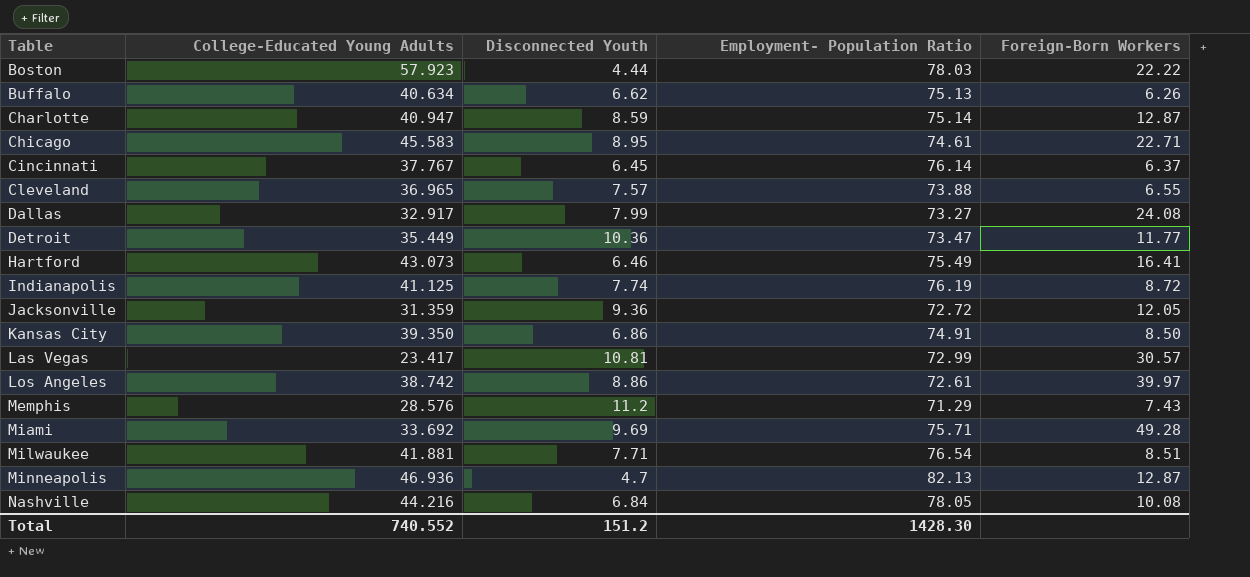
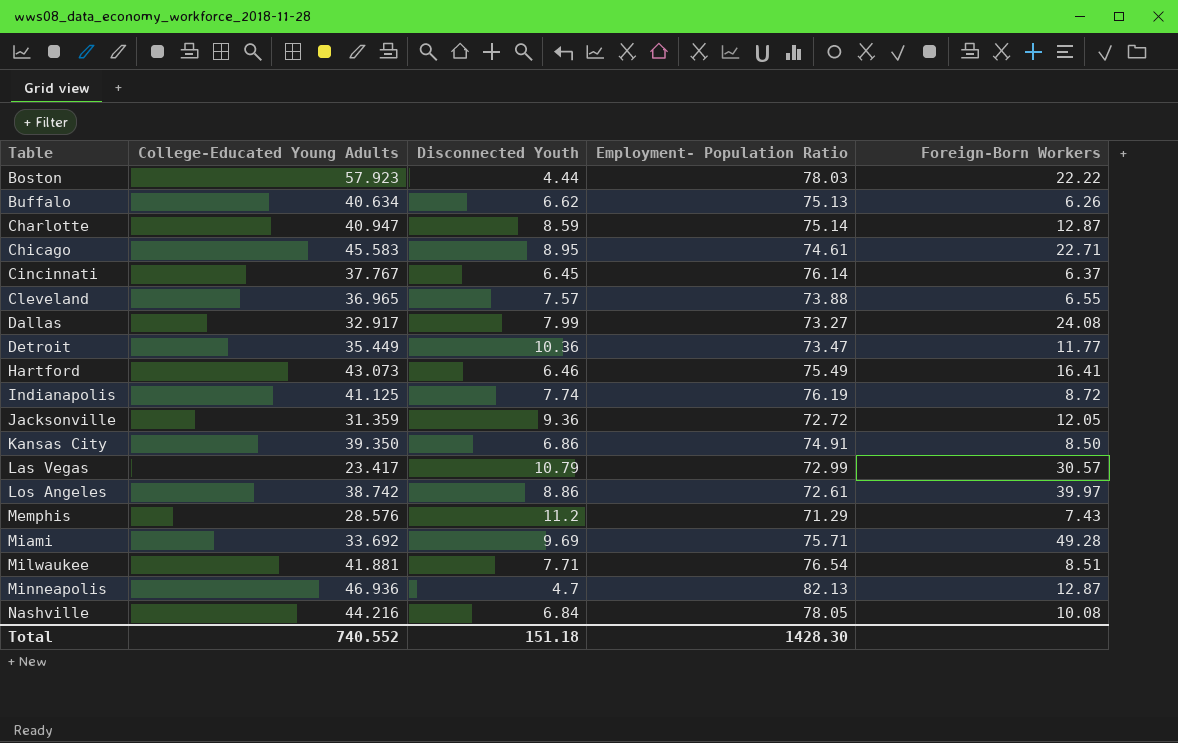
Las Vegas | Disconnected Youth: 10.81 -> 10.79
Total | Disconnected Youth: 151.2 -> 151.18

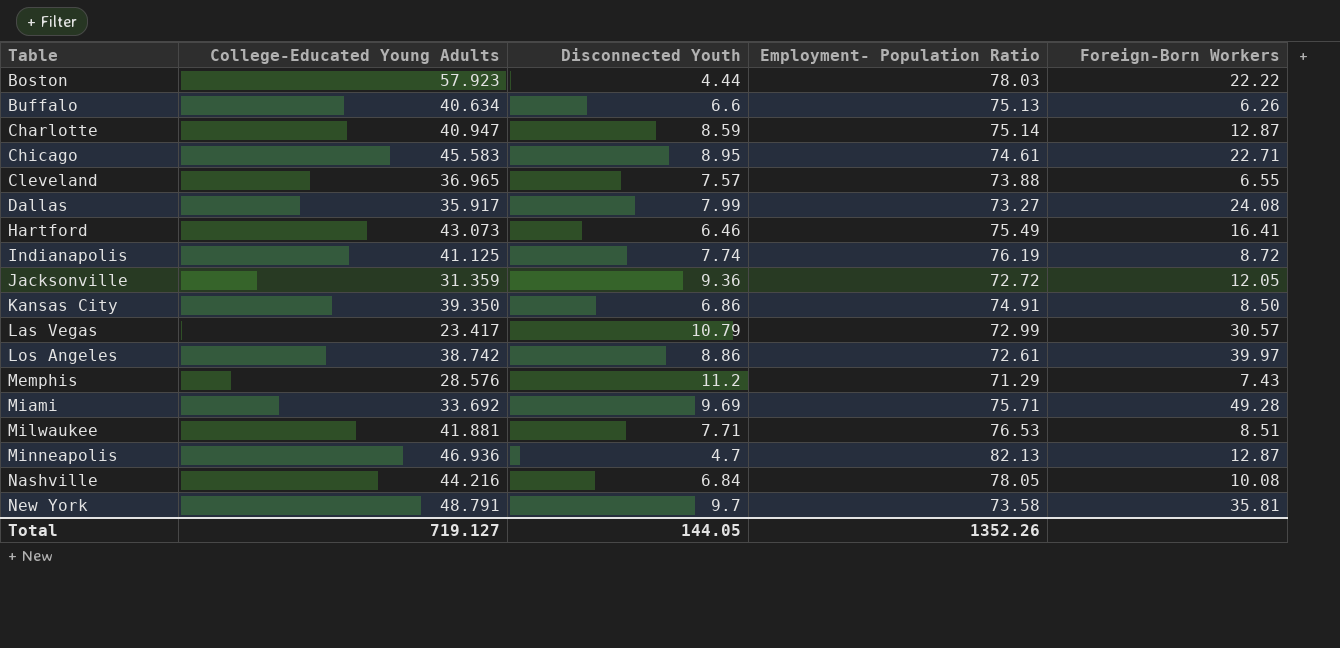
row Cincinnati: 37.767 | 6.45 | 76.14 | 6.37 -> none
row Detroit: 35.449 | 10.36 | 73.47 | 11.77 -> none
Buffalo | Disconnected Youth: 6.62 -> 6.6
Dallas | College-Educated Young Adults: 32.917 -> 35.917
Milwaukee | Employment- Population Ratio: 76.54 -> 76.53
row New York: none -> 48.791 | 9.7 | 73.58 | 35.81
Total | College-Educated Young Adults: 740.552 -> 719.127
Total | Disconnected Youth: 151.18 -> 144.05
Total | Employment- Population Ratio: 1428.30 -> 1352.26

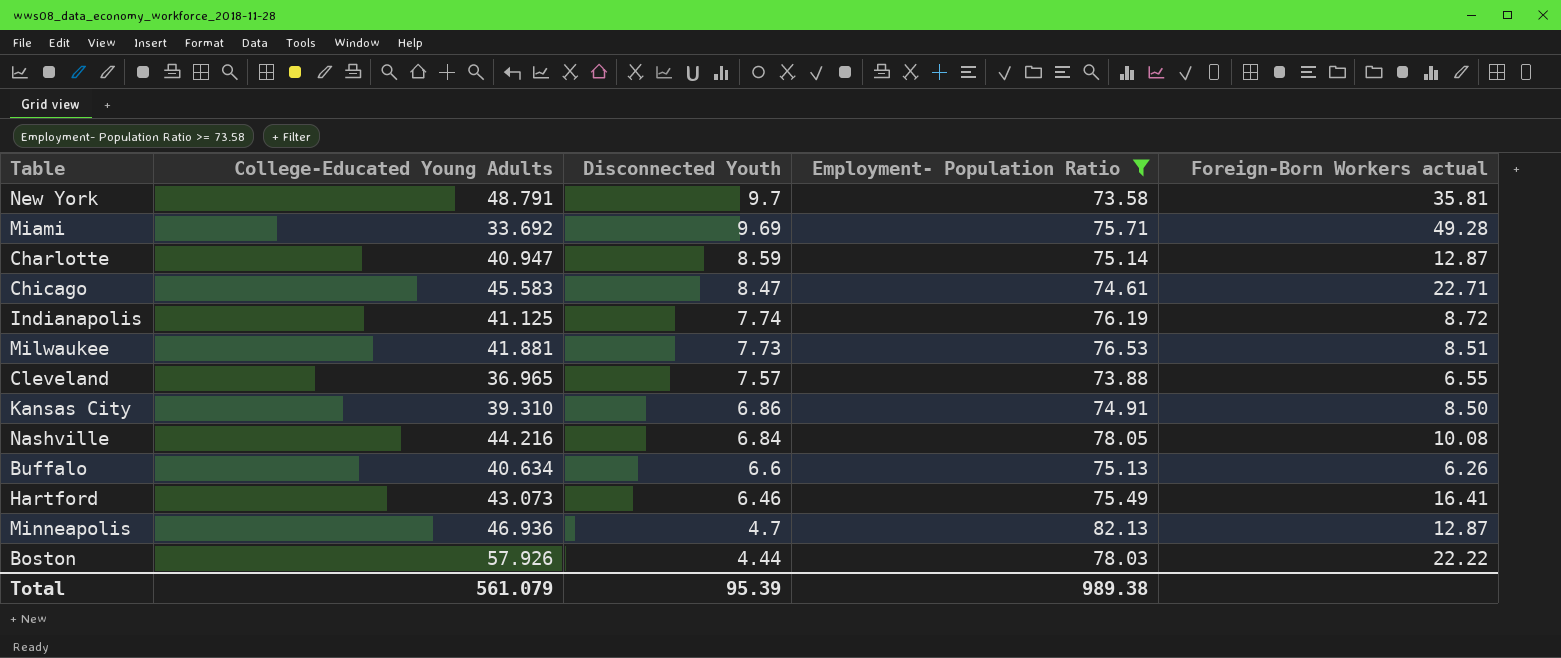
filter: none -> Employment- Population Ratio >= 73.58
row order: Table ascending -> Disconnected Youth descending
column name: Foreign-Born Workers -> Foreign-Born Workers actual
Chicago | Disconnected Youth: 8.95 -> 8.47
Milwaukee | Disconnected Youth: 7.71 -> 7.73
Kansas City | College-Educated Young Adults: 39.350 -> 39.310
Boston | College-Educated Young Adults: 57.923 -> 57.926
Total | College-Educated Young Adults: 719.127 -> 561.079
Total | Disconnected Youth: 144.05 -> 95.39
Total | Employment- Population Ratio: 1352.26 -> 989.38

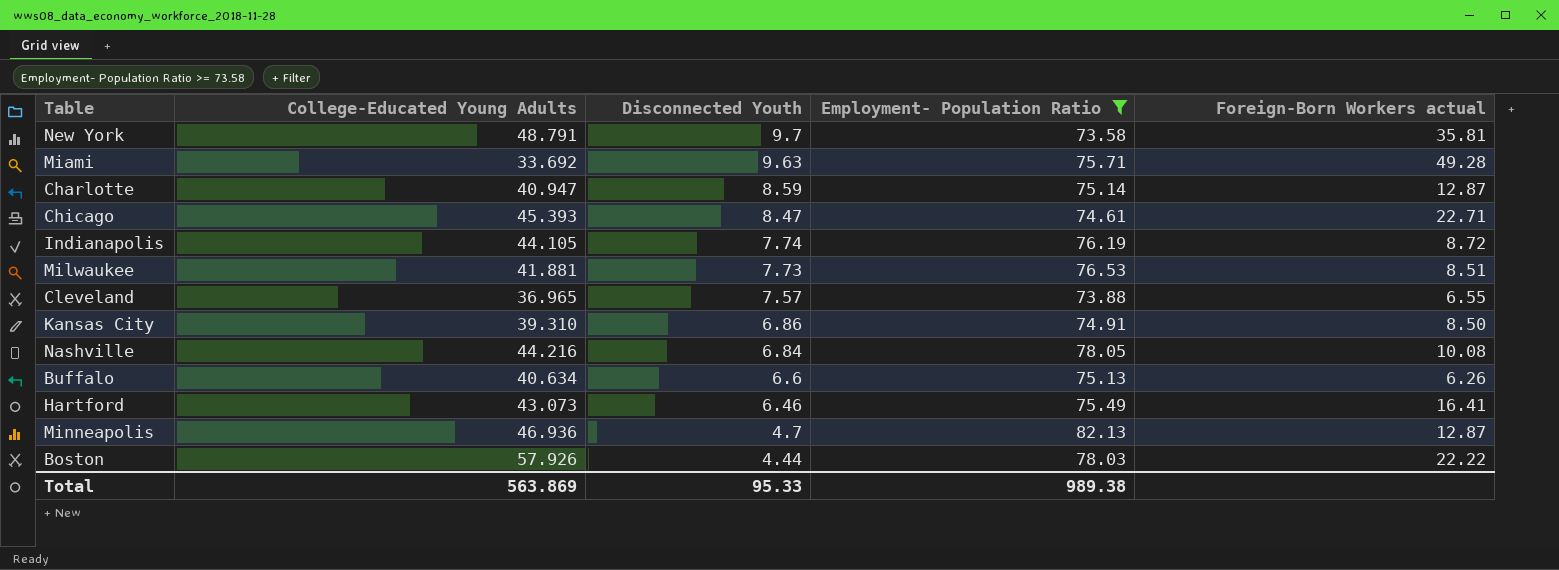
Miami | Disconnected Youth: 9.69 -> 9.63
Chicago | College-Educated Young Adults: 45.583 -> 45.393
Indianapolis | College-Educated Young Adults: 41.125 -> 44.105
Total | College-Educated Young Adults: 561.079 -> 563.869
Total | Disconnected Youth: 95.39 -> 95.33

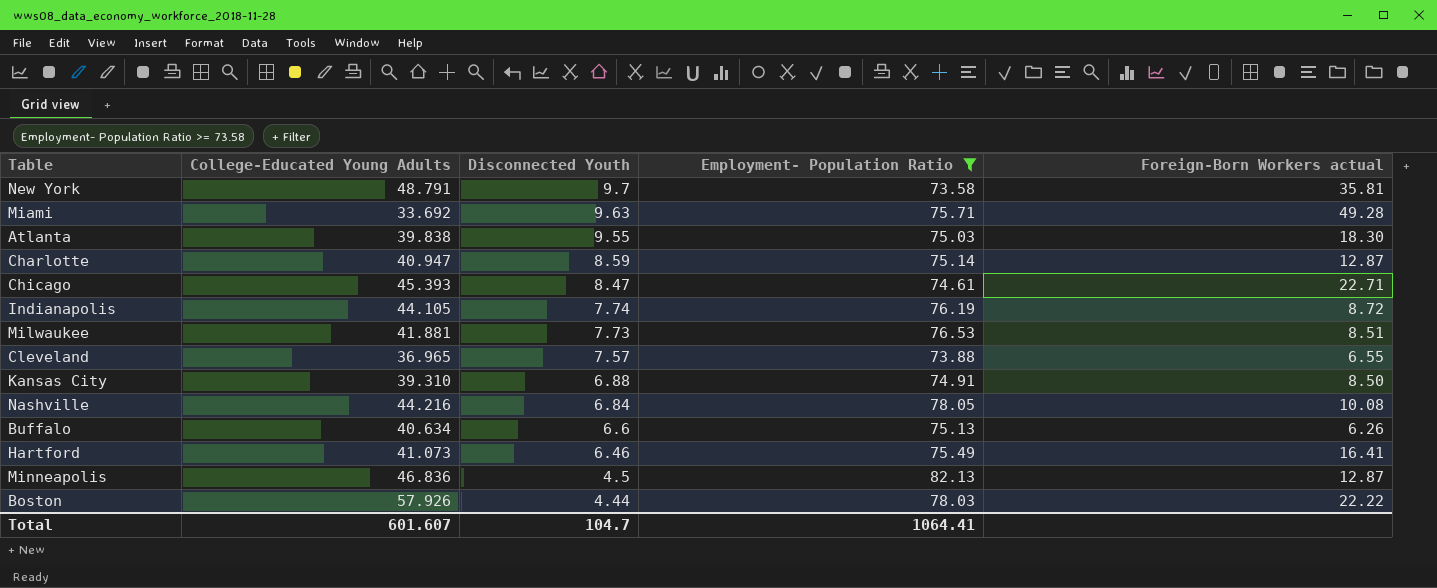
row Atlanta: none -> 39.838 | 9.55 | 75.03 | 18.30
Kansas City | Disconnected Youth: 6.86 -> 6.88
Hartford | College-Educated Young Adults: 43.073 -> 41.073
Minneapolis | College-Educated Young Adults: 46.936 -> 46.836
Minneapolis | Disconnected Youth: 4.7 -> 4.5
Total | College-Educated Young Adults: 563.869 -> 601.607
Total | Disconnected Youth: 95.33 -> 104.7
Total | Employment- Population Ratio: 989.38 -> 1064.41

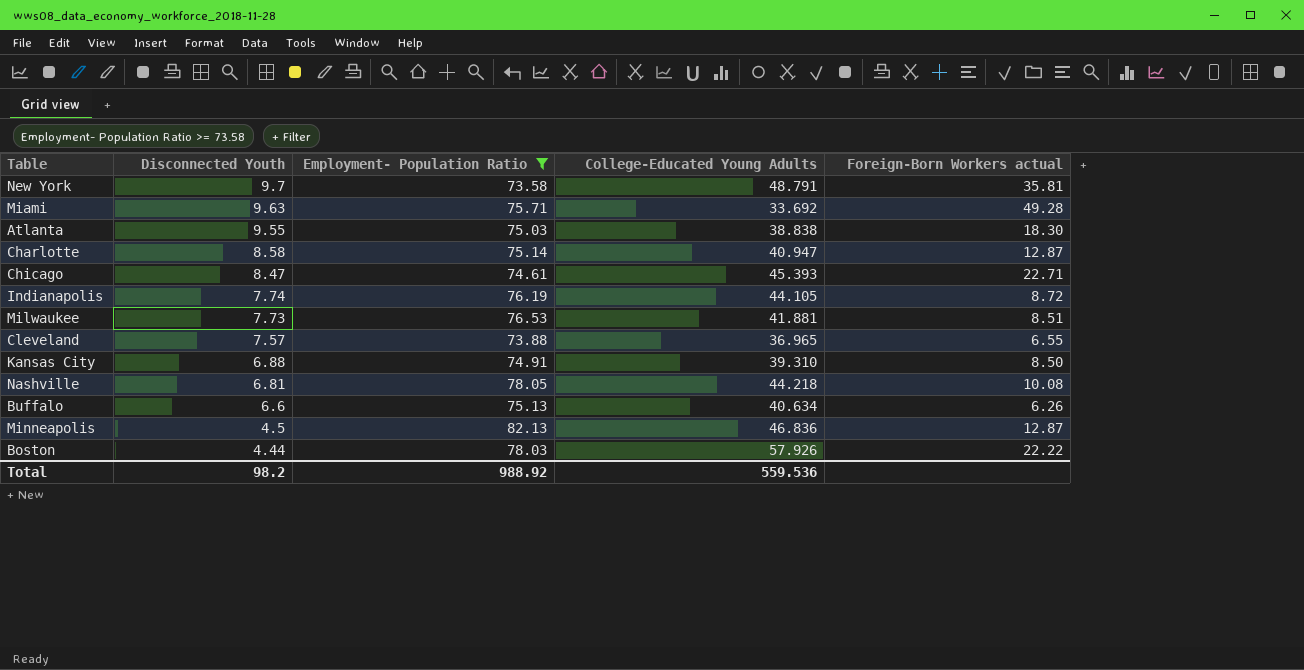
column College-Educated Young Adults | position: 2 -> 4
row Hartford: 41.073 | 6.46 | 75.49 | 16.41 -> none
Atlanta | College-Educated Young Adults: 39.838 -> 38.838
Charlotte | Disconnected Youth: 8.59 -> 8.58
Nashville | Disconnected Youth: 6.84 -> 6.81
Nashville | College-Educated Young Adults: 44.216 -> 44.218
Total | Disconnected Youth: 104.7 -> 98.2
Total | Employment- Population Ratio: 1064.41 -> 988.92
Total | College-Educated Young Adults: 601.607 -> 559.536

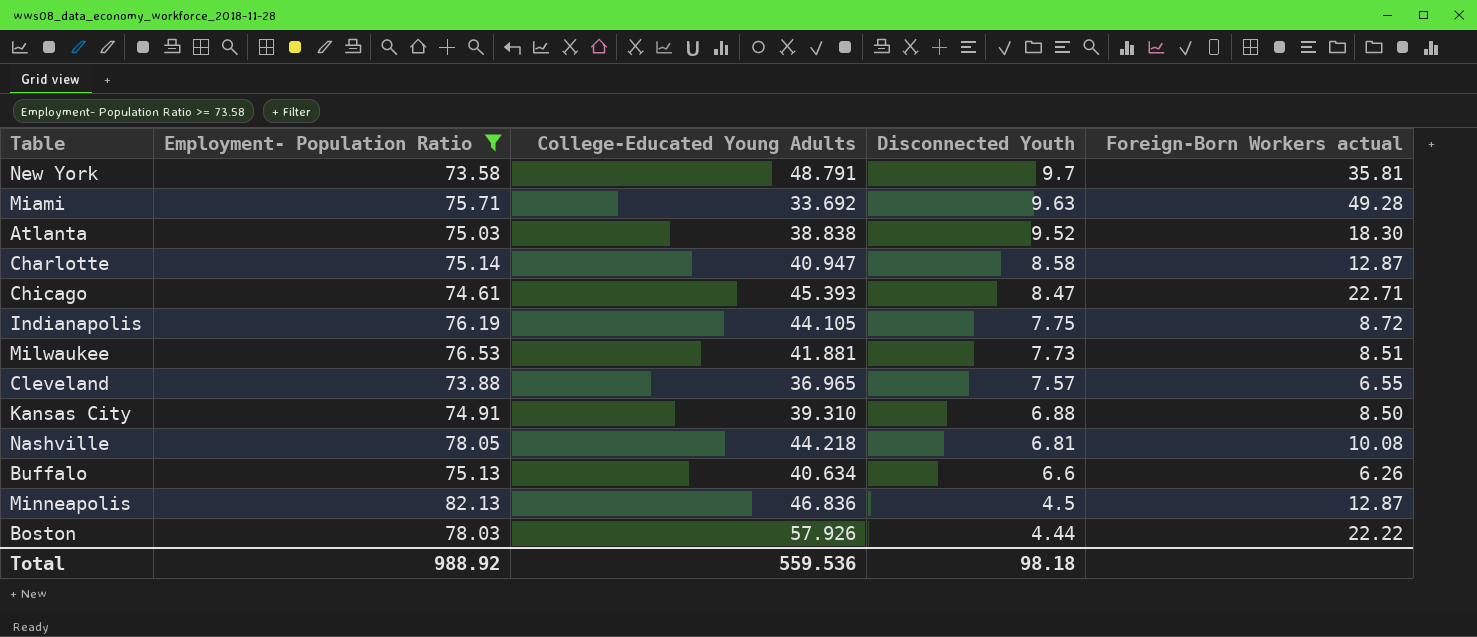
column Disconnected Youth | position: 2 -> 4
Atlanta | Disconnected Youth: 9.55 -> 9.52
Indianapolis | Disconnected Youth: 7.74 -> 7.75
Total | Disconnected Youth: 98.2 -> 98.18

